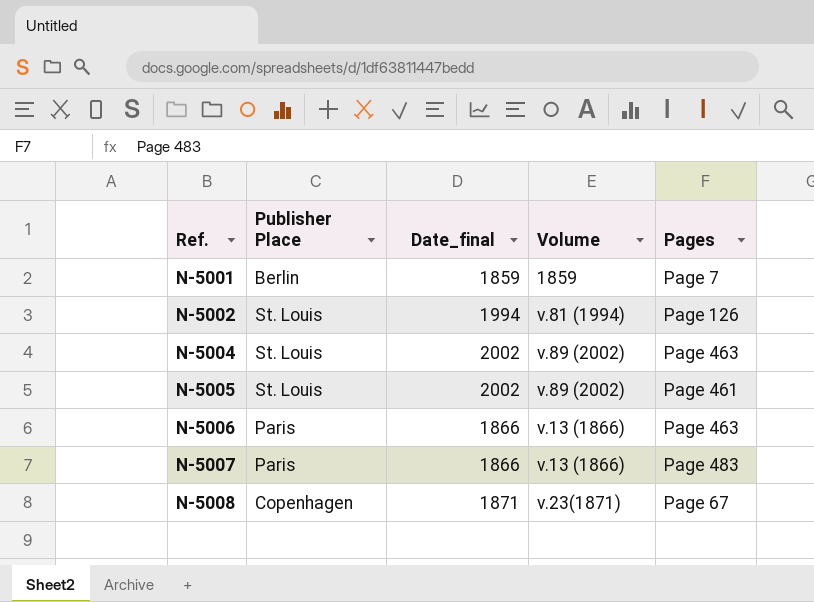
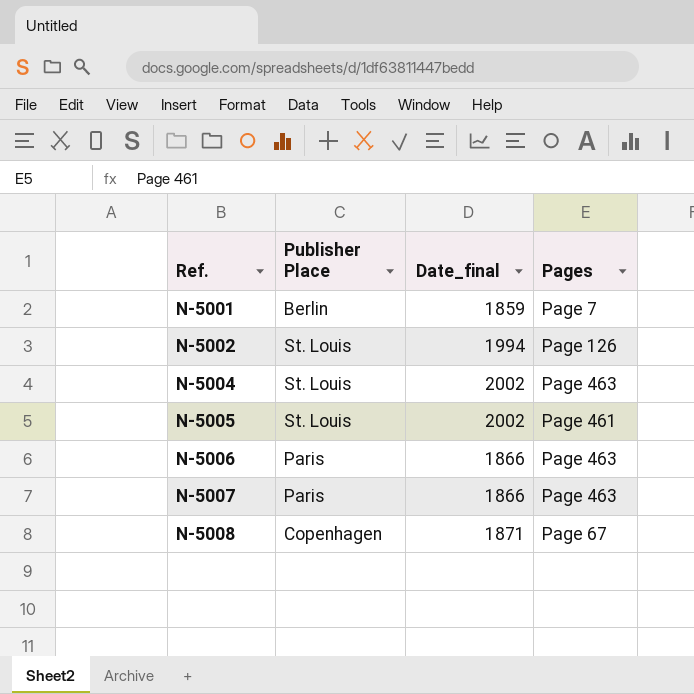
column Volume | position: 4 -> none
N-5007 | Pages: Page 483 -> Page 463

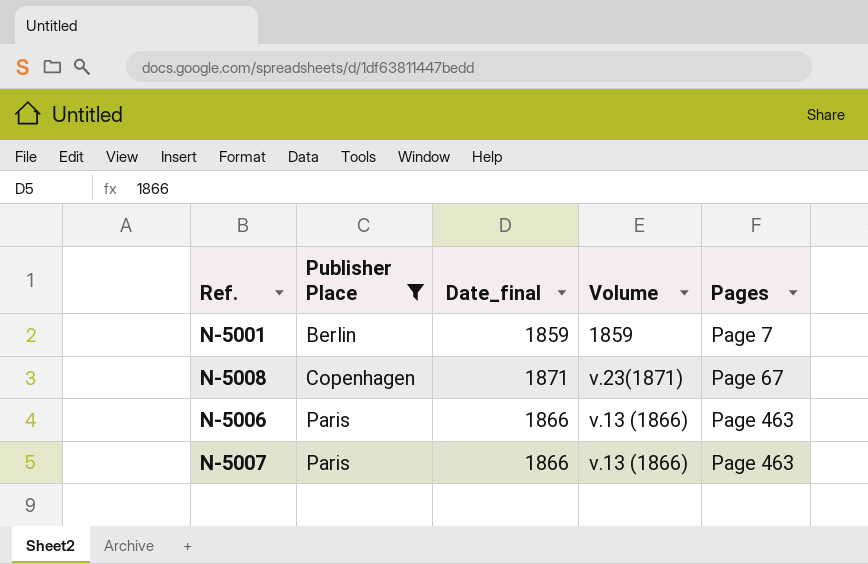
filter: none -> Publisher Place != St. Louis
row order: Ref. ascending -> Publisher Place ascending
column Volume | position: none -> 4

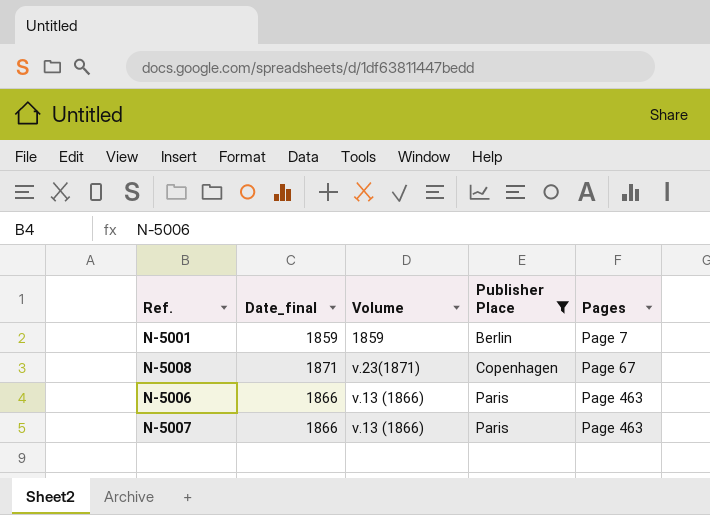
column Publisher Place | position: 2 -> 4

